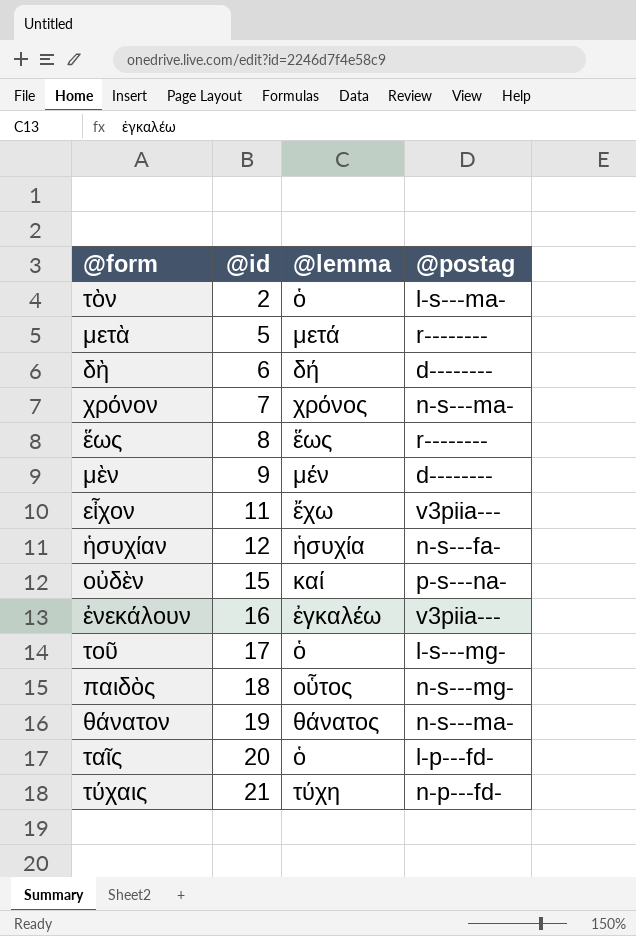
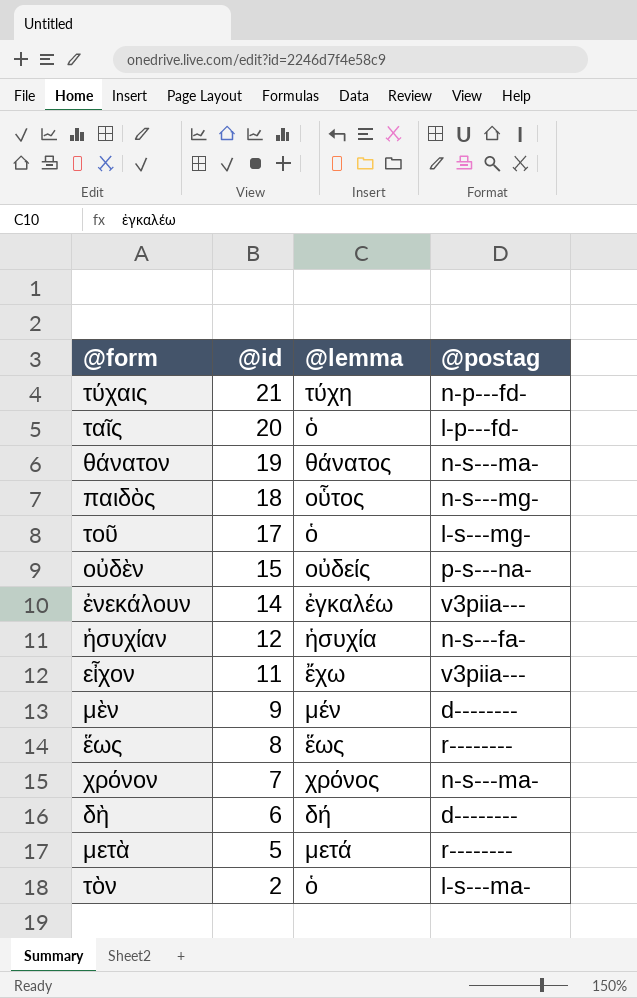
row order: @id ascending -> @id descending
οὐδὲν | @lemma: καί -> οὐδείς
ἐνεκάλουν | @id: 16 -> 14

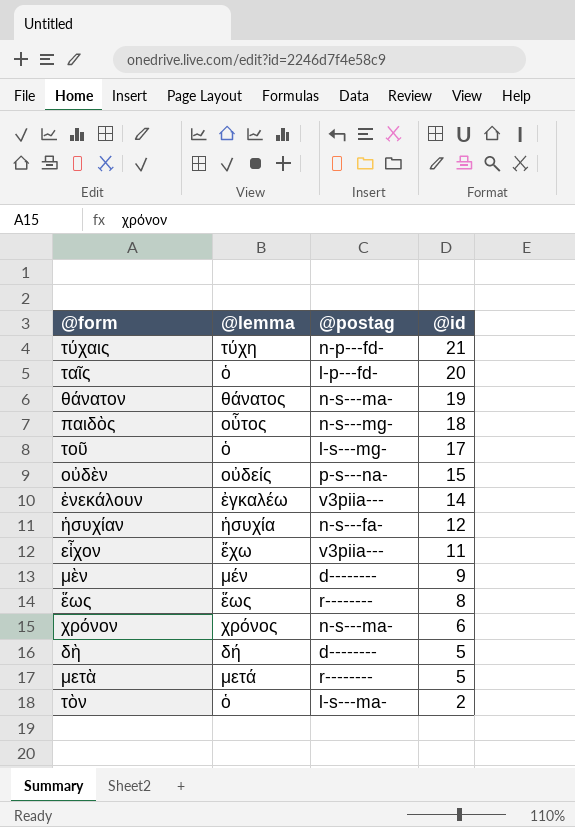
column @id | position: 2 -> 4
χρόνον | @id: 7 -> 6
δὴ | @id: 6 -> 5

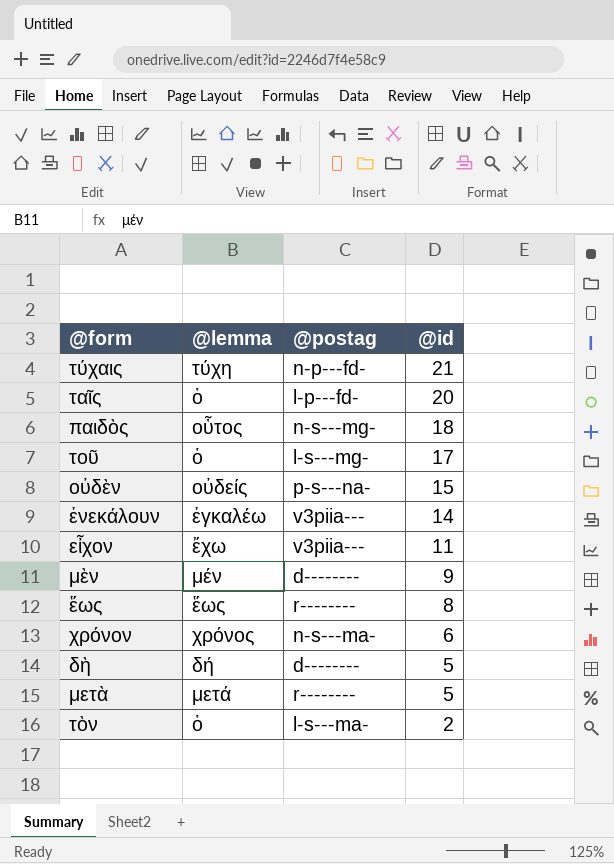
row θάνατον: θάνατος | n-s---ma- | 19 -> none
row ἡσυχίαν: ἡσυχία | n-s---fa- | 12 -> none

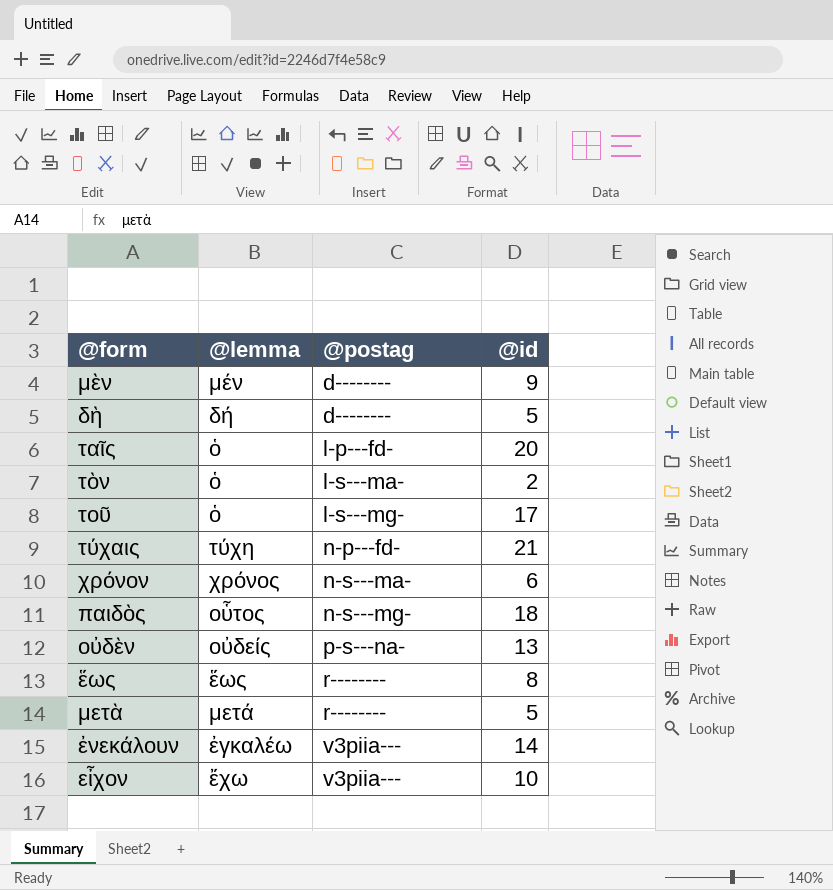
row order: @id descending -> @postag ascending
οὐδὲν | @id: 15 -> 13
εἶχον | @id: 11 -> 10

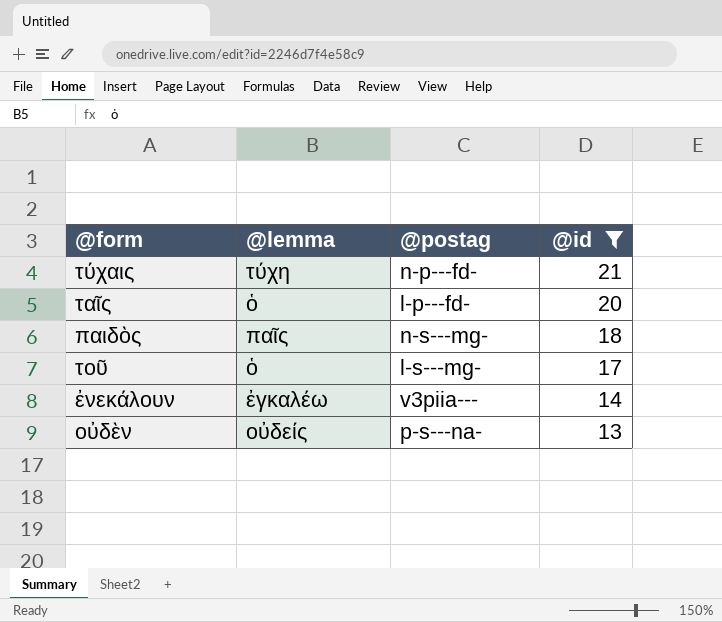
filter: none -> @id >= 13
row order: @postag ascending -> @id descending
παιδὸς | @lemma: οὗτος -> παῖς

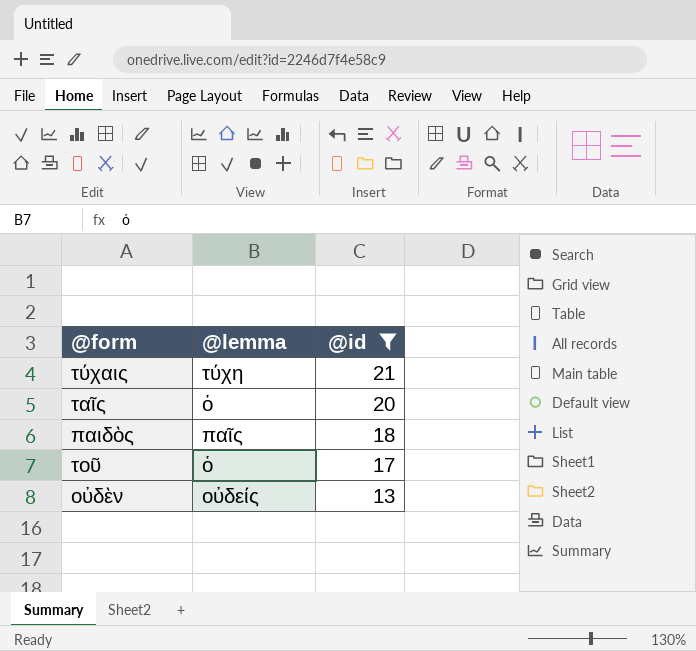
column @postag | position: 3 -> none
row ἐνεκάλουν: ἐγκαλέω | v3piia--- | 14 -> none

